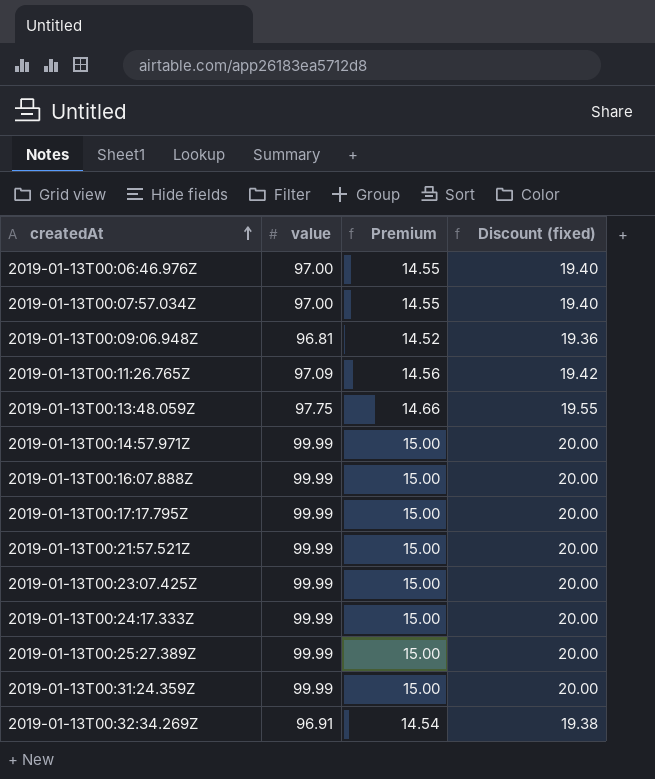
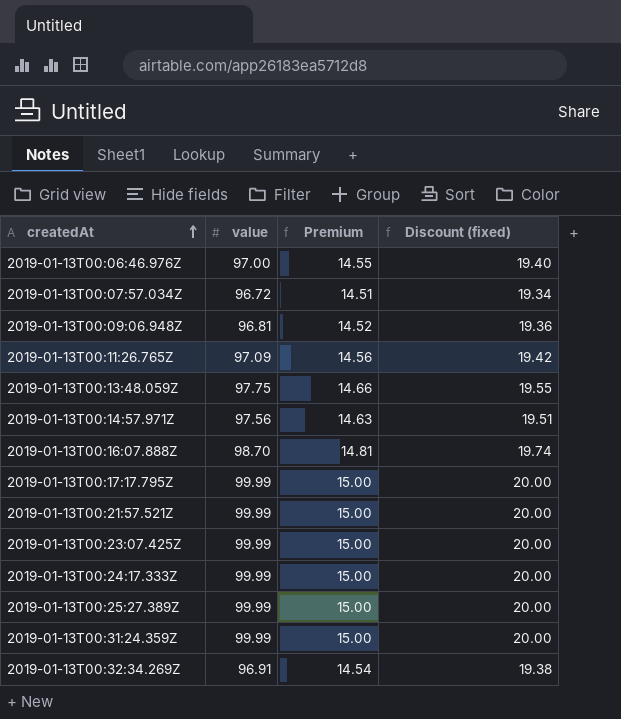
2019-01-13T00:07:57.034Z | value: 97.00 -> 96.72
2019-01-13T00:07:57.034Z | Premium: 14.55 -> 14.51
2019-01-13T00:07:57.034Z | Discount (fixed): 19.40 -> 19.34
2019-01-13T00:14:57.971Z | value: 99.99 -> 97.56
2019-01-13T00:14:57.971Z | Premium: 15.00 -> 14.63
2019-01-13T00:14:57.971Z | Discount (fixed): 20.00 -> 19.51
2019-01-13T00:16:07.888Z | value: 99.99 -> 98.70
2019-01-13T00:16:07.888Z | Premium: 15.00 -> 14.81
2019-01-13T00:16:07.888Z | Discount (fixed): 20.00 -> 19.74

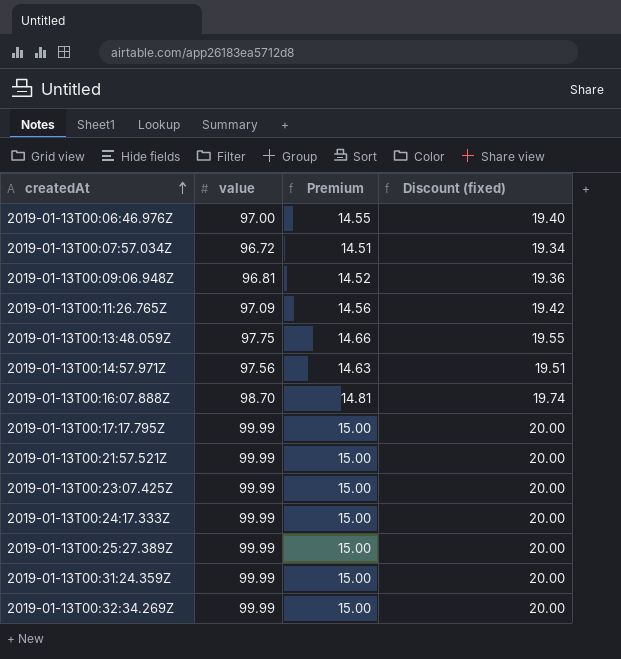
2019-01-13T00:32:34.269Z | value: 96.91 -> 99.99
2019-01-13T00:32:34.269Z | Premium: 14.54 -> 15.00
2019-01-13T00:32:34.269Z | Discount (fixed): 19.38 -> 20.00

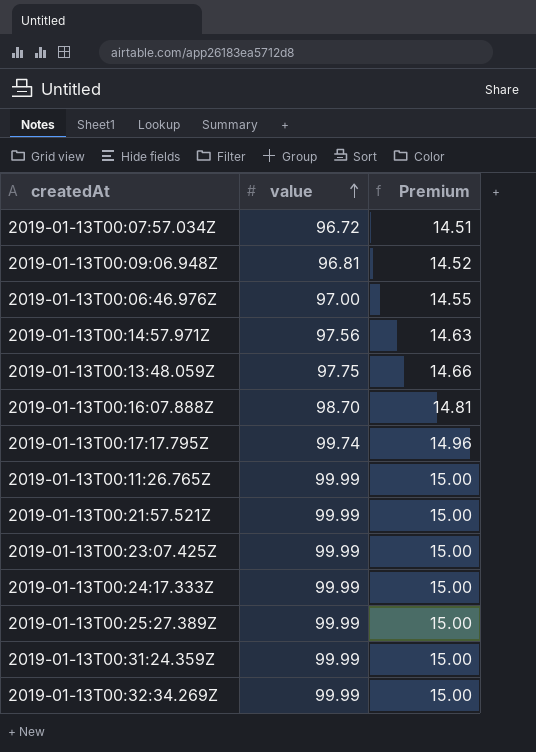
row order: createdAt ascending -> value ascending
column Discount (fixed) | formula: [value] * 0.2 -> none
2019-01-13T00:17:17.795Z | value: 99.99 -> 99.74
2019-01-13T00:17:17.795Z | Premium: 15.00 -> 14.96
2019-01-13T00:11:26.765Z | value: 97.09 -> 99.99
2019-01-13T00:11:26.765Z | Premium: 14.56 -> 15.00

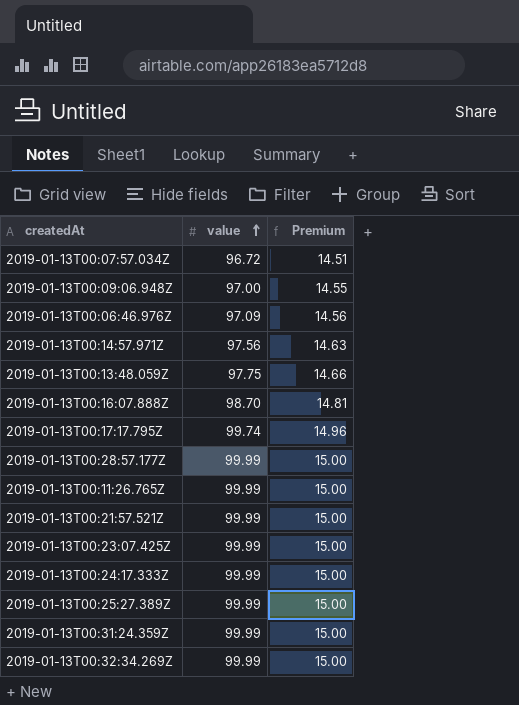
2019-01-13T00:09:06.948Z | value: 96.81 -> 97.00
2019-01-13T00:09:06.948Z | Premium: 14.52 -> 14.55
2019-01-13T00:06:46.976Z | value: 97.00 -> 97.09
2019-01-13T00:06:46.976Z | Premium: 14.55 -> 14.56
row 2019-01-13T00:28:57.177Z: none -> 99.99 | 15.00

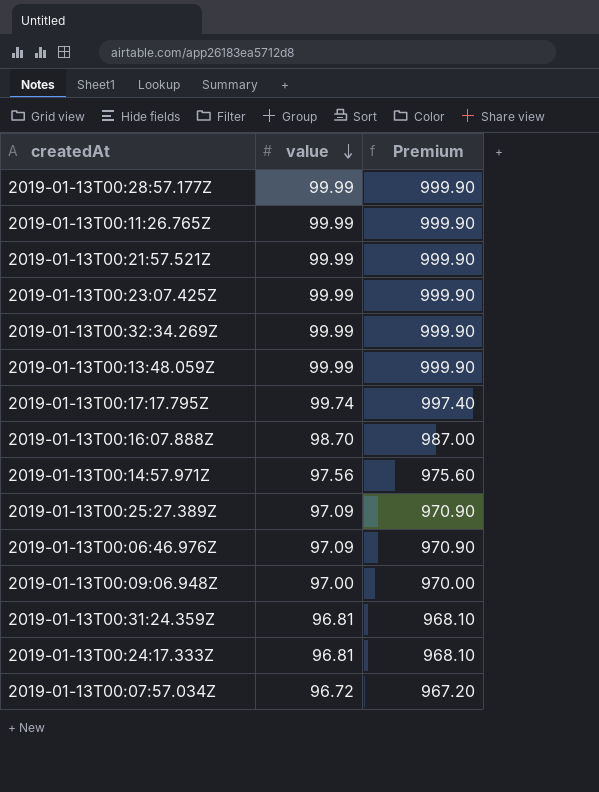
row order: value ascending -> value descending
column Premium | formula: [value] * 0.15 -> [value] * 10
2019-01-13T00:13:48.059Z | value: 97.75 -> 99.99
2019-01-13T00:25:27.389Z | value: 99.99 -> 97.09
2019-01-13T00:31:24.359Z | value: 99.99 -> 96.81
2019-01-13T00:24:17.333Z | value: 99.99 -> 96.81

